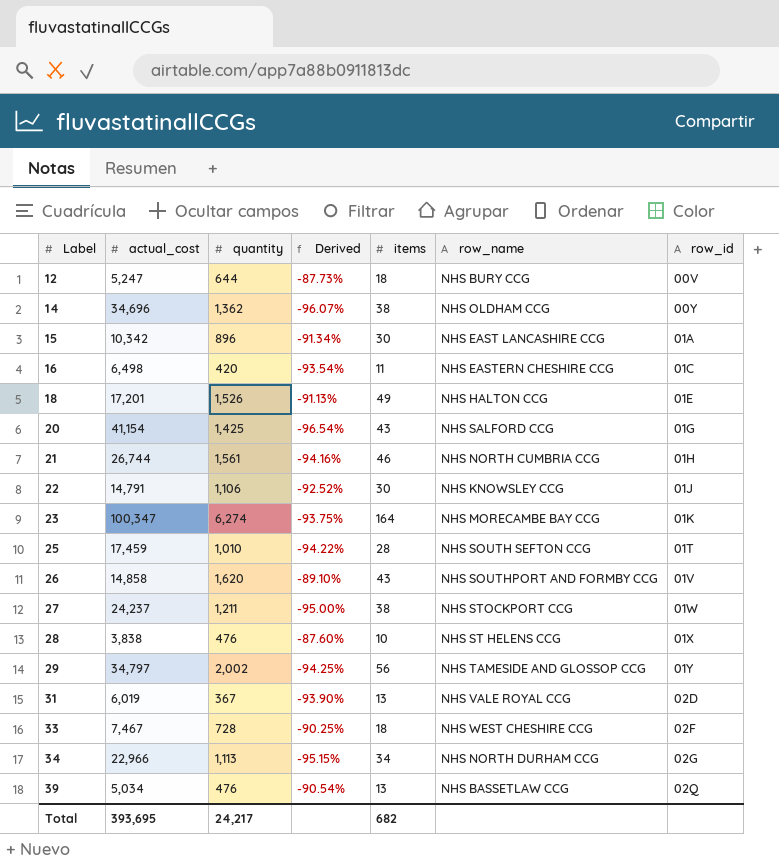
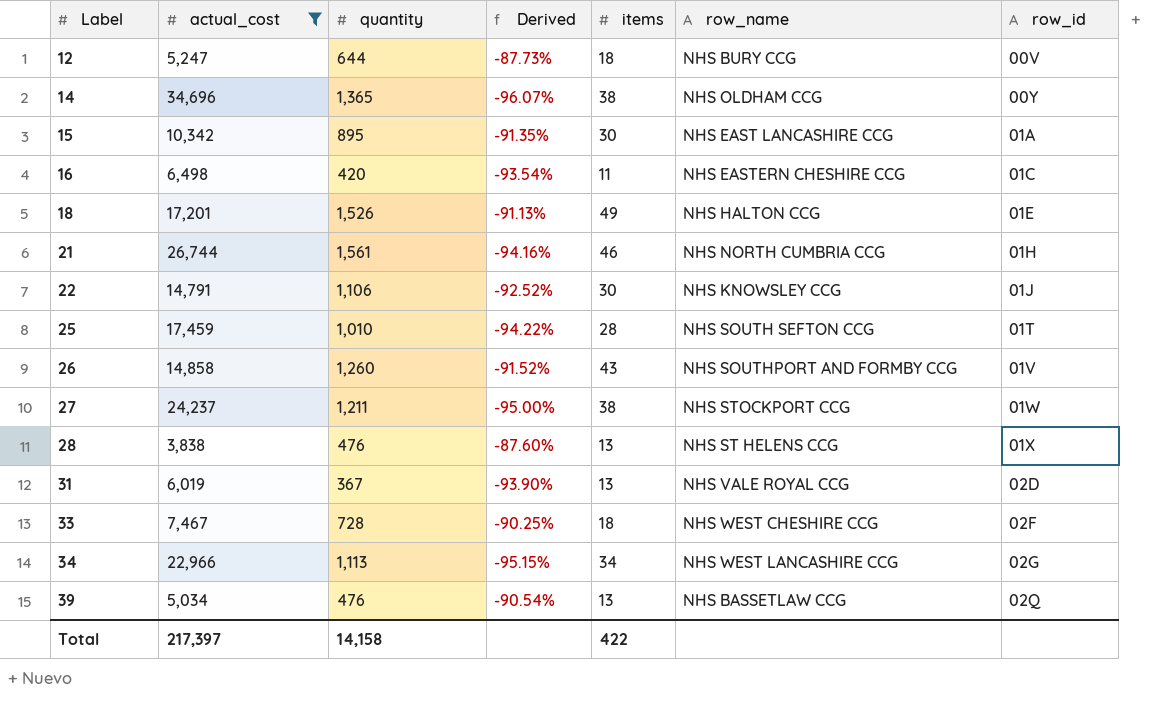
filter: none -> actual_cost <= 34,696
14 | quantity: 1,362 -> 1,365
15 | quantity: 896 -> 895
15 | Derived: -91.34% -> -91.35%
26 | quantity: 1,620 -> 1,260
26 | Derived: -89.10% -> -91.52%
28 | items: 10 -> 13
34 | row_name: NHS NORTH DURHAM CCG -> NHS WEST LANCASHIRE CCG
Total | actual_cost: 393,695 -> 217,397
Total | quantity: 24,217 -> 14,158
Total | items: 682 -> 422

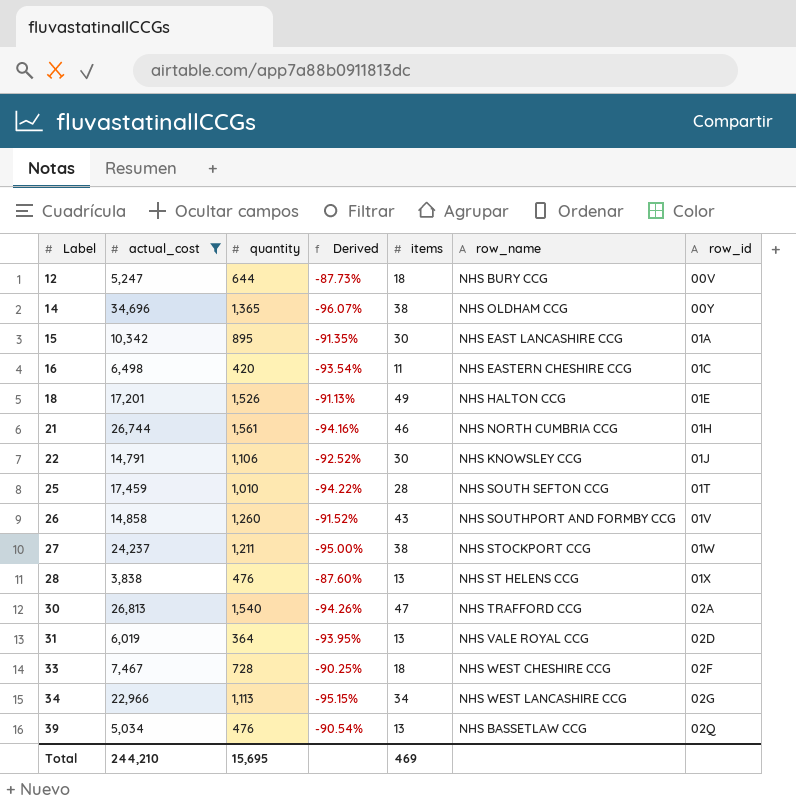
row 30: none -> 26,813 | 1,540 | -94.26% | 47 | NHS TRAFFORD CCG | 02A
31 | quantity: 367 -> 364
31 | Derived: -93.90% -> -93.95%
Total | actual_cost: 217,397 -> 244,210
Total | quantity: 14,158 -> 15,695
Total | items: 422 -> 469

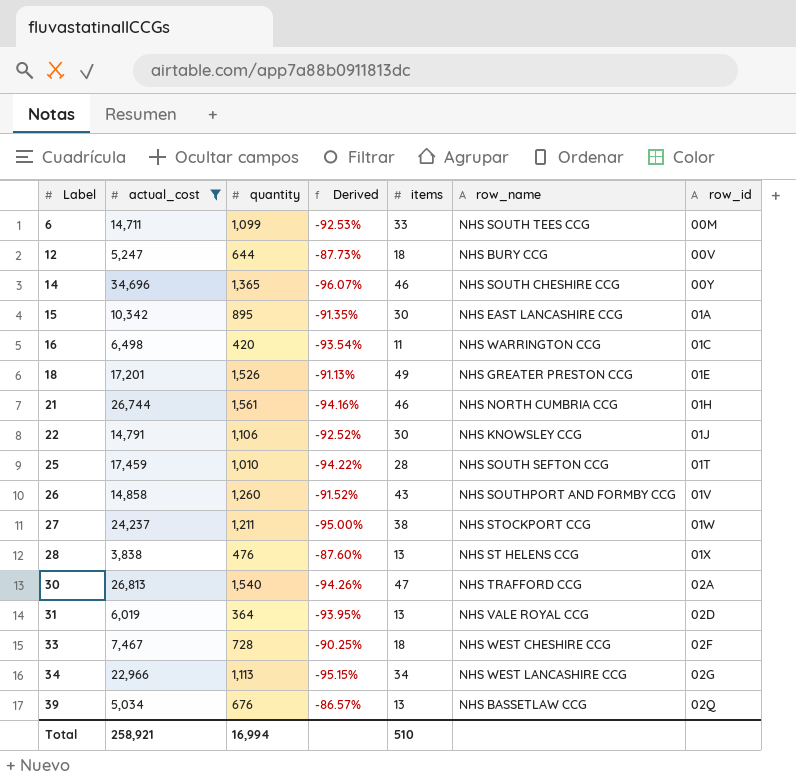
row 6: none -> 14,711 | 1,099 | -92.53% | 33 | NHS SOUTH TEES CCG | 00M
14 | items: 38 -> 46
14 | row_name: NHS OLDHAM CCG -> NHS SOUTH CHESHIRE CCG
16 | row_name: NHS EASTERN CHESHIRE CCG -> NHS WARRINGTON CCG
18 | row_name: NHS HALTON CCG -> NHS GREATER PRESTON CCG
39 | quantity: 476 -> 676
39 | Derived: -90.54% -> -86.57%
Total | actual_cost: 244,210 -> 258,921
Total | quantity: 15,695 -> 16,994
Total | items: 469 -> 510

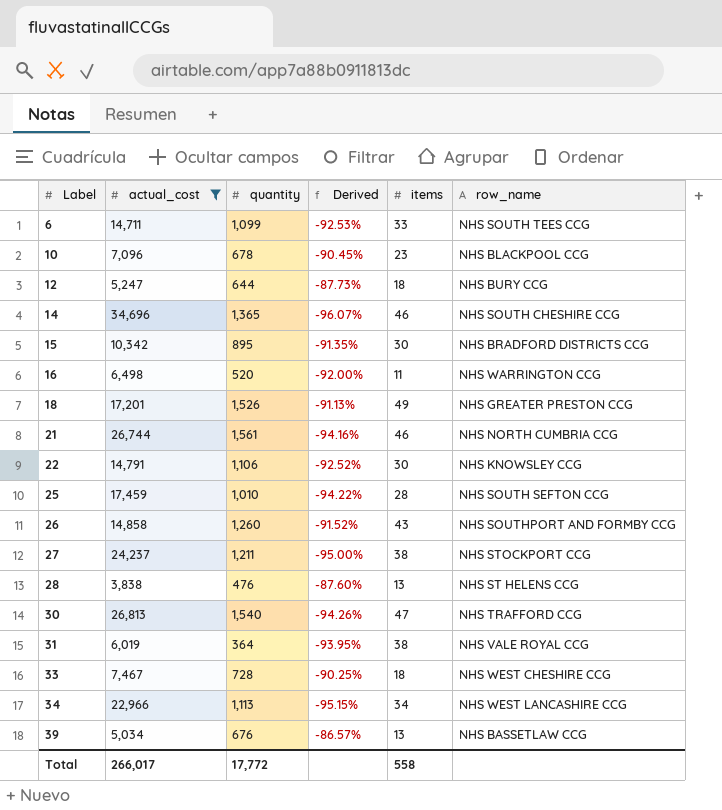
column row_id | position: 7 -> none
row 10: none -> 7,096 | 678 | -90.45% | 23 | NHS BLACKPOOL CCG
15 | row_name: NHS EAST LANCASHIRE CCG -> NHS BRADFORD DISTRICTS CCG
16 | quantity: 420 -> 520
16 | Derived: -93.54% -> -92.00%
31 | items: 13 -> 38
Total | actual_cost: 258,921 -> 266,017
Total | quantity: 16,994 -> 17,772
Total | items: 510 -> 558

